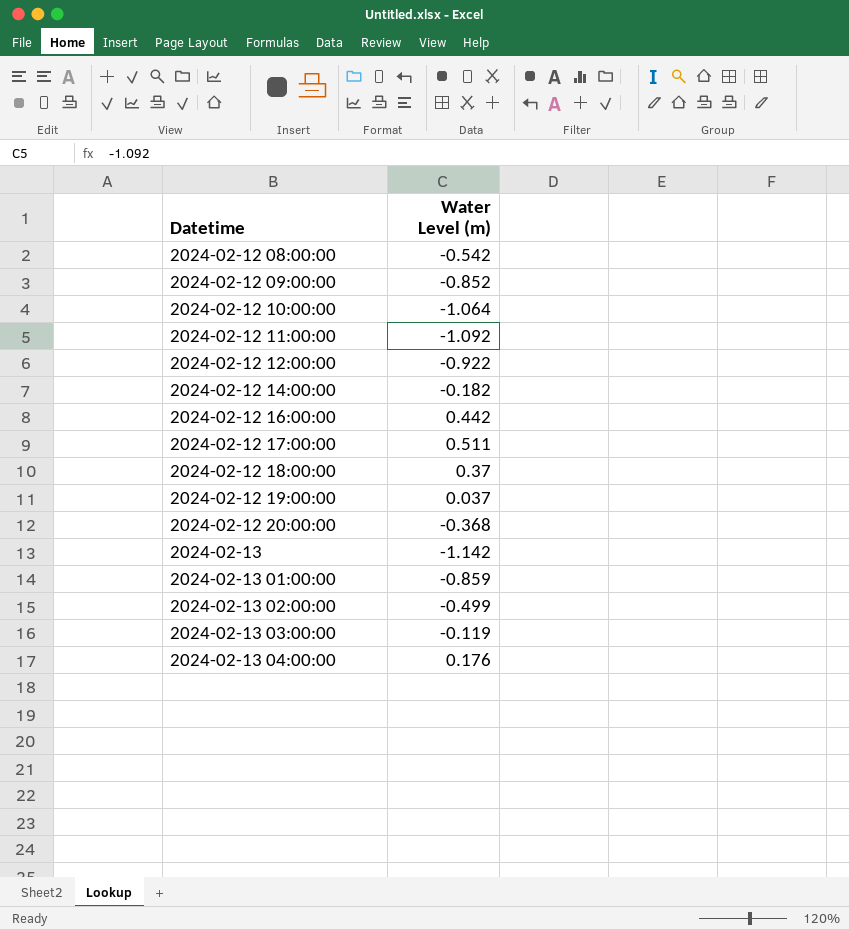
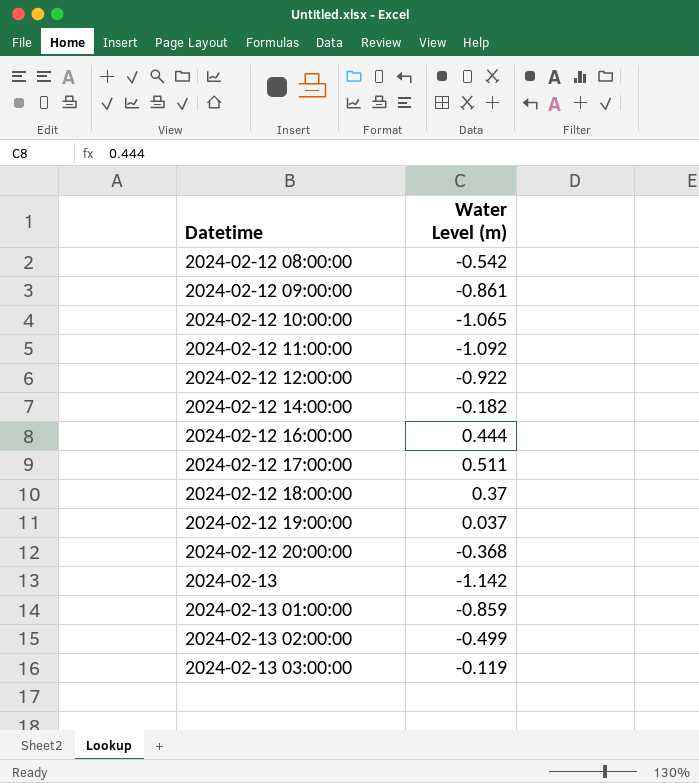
row 2024-02-13 04:00:00: 0.176 -> none
2024-02-12 09:00:00 | Water Level (m): -0.852 -> -0.861
2024-02-12 10:00:00 | Water Level (m): -1.064 -> -1.065
2024-02-12 16:00:00 | Water Level (m): 0.442 -> 0.444

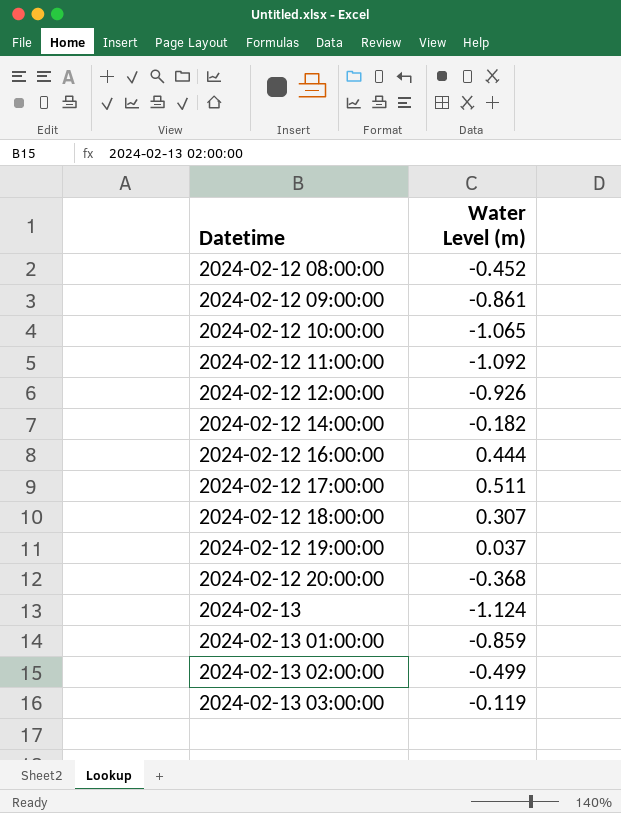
2024-02-12 08:00:00 | Water Level (m): -0.542 -> -0.452
2024-02-12 12:00:00 | Water Level (m): -0.922 -> -0.926
2024-02-12 18:00:00 | Water Level (m): 0.37 -> 0.307
2024-02-13 | Water Level (m): -1.142 -> -1.124

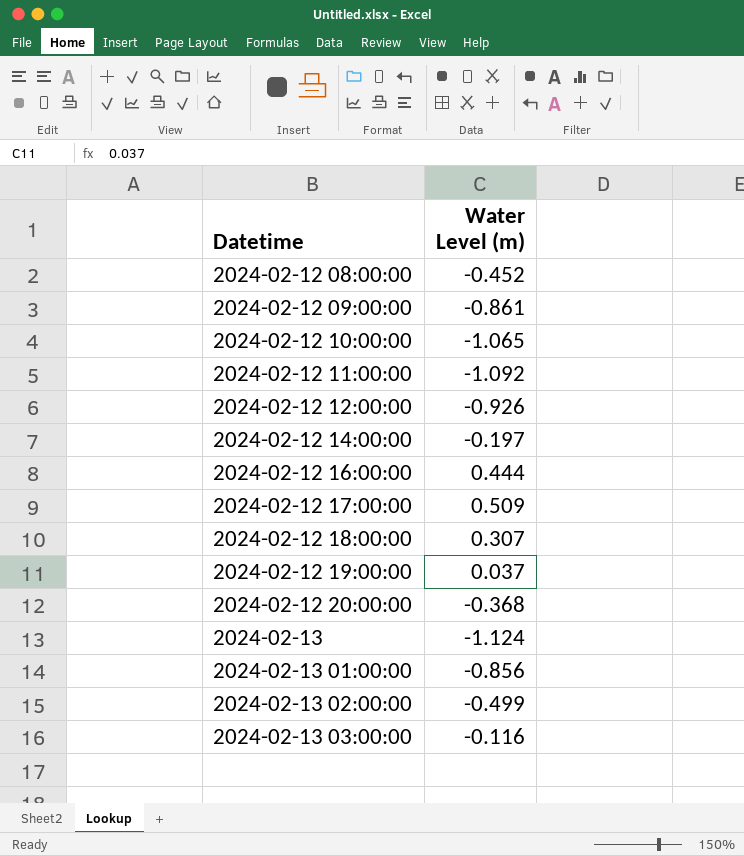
2024-02-12 14:00:00 | Water Level (m): -0.182 -> -0.197
2024-02-12 17:00:00 | Water Level (m): 0.511 -> 0.509
2024-02-13 01:00:00 | Water Level (m): -0.859 -> -0.856
2024-02-13 03:00:00 | Water Level (m): -0.119 -> -0.116

